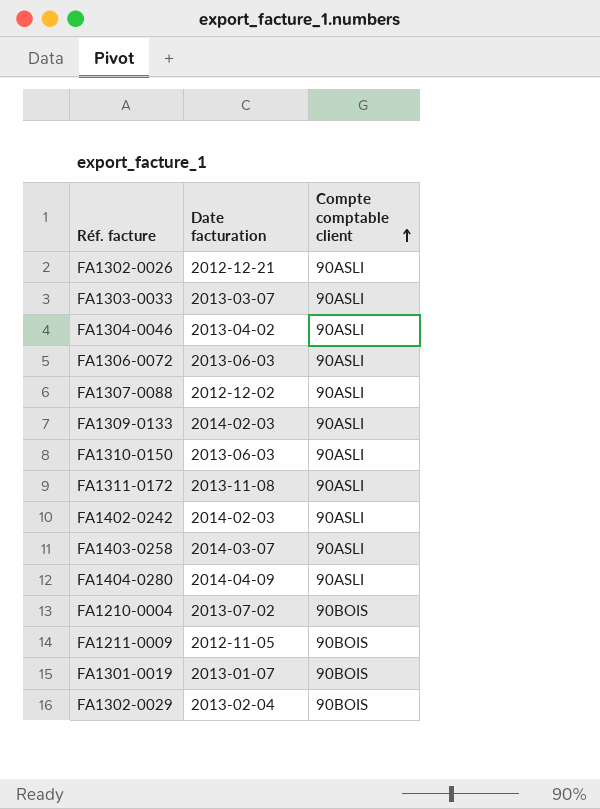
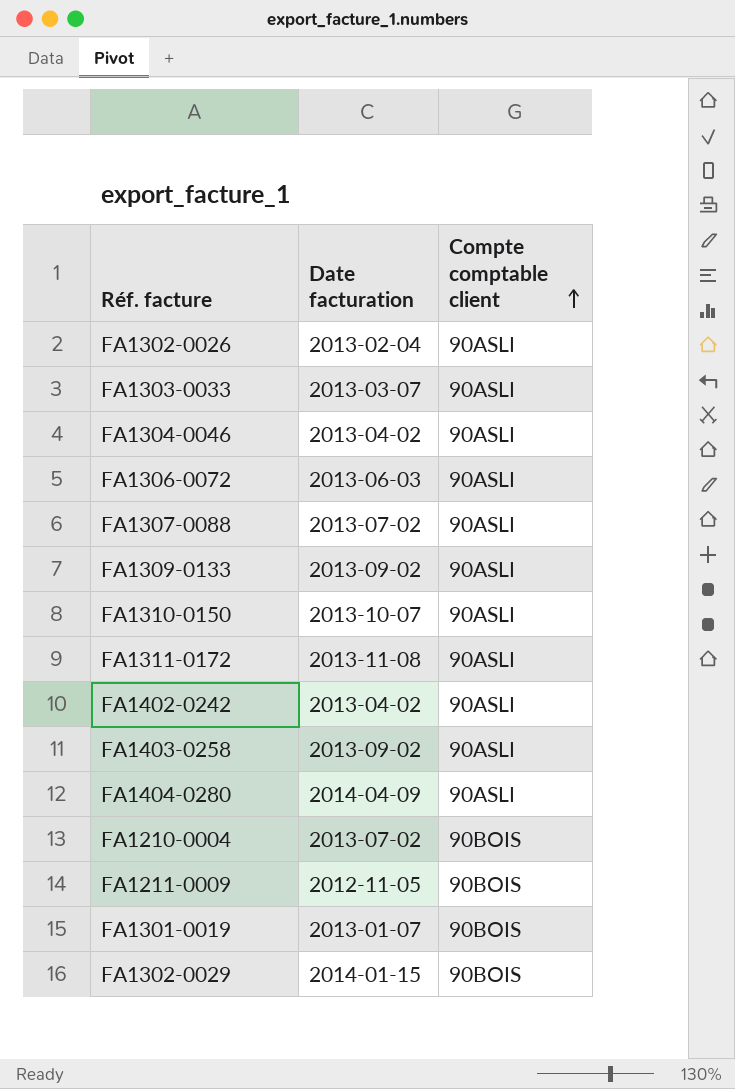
FA1302-0026 | Date facturation: 2012-12-21 -> 2013-02-04
FA1307-0088 | Date facturation: 2012-12-02 -> 2013-07-02
FA1309-0133 | Date facturation: 2014-02-03 -> 2013-09-02
FA1310-0150 | Date facturation: 2013-06-03 -> 2013-10-07
FA1402-0242 | Date facturation: 2014-02-03 -> 2013-04-02
FA1403-0258 | Date facturation: 2014-03-07 -> 2013-09-02
FA1302-0029 | Date facturation: 2013-02-04 -> 2014-01-15

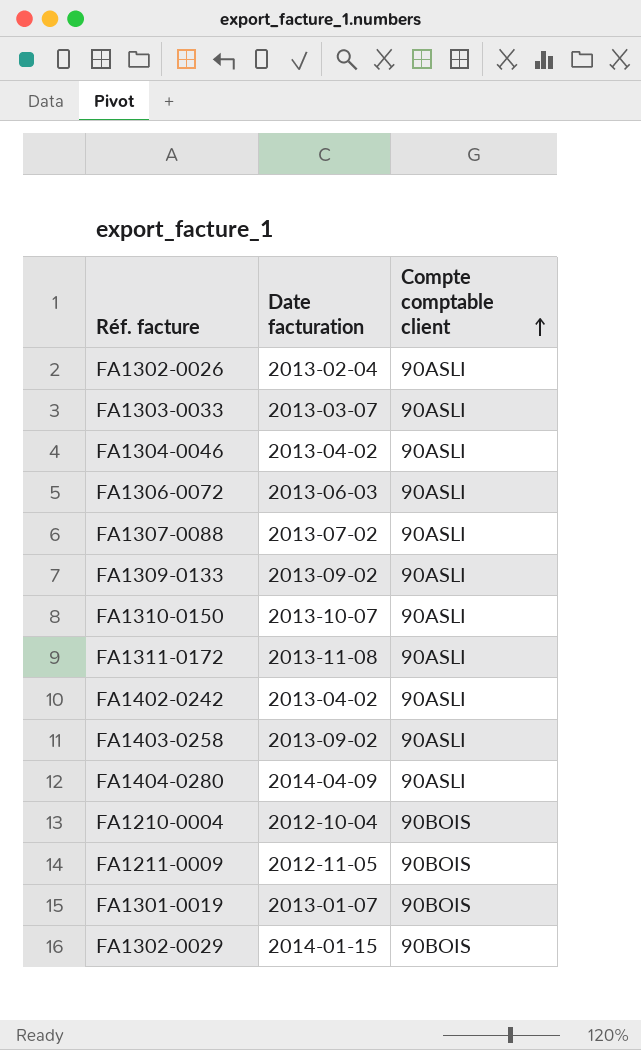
FA1210-0004 | Date facturation: 2013-07-02 -> 2012-10-04

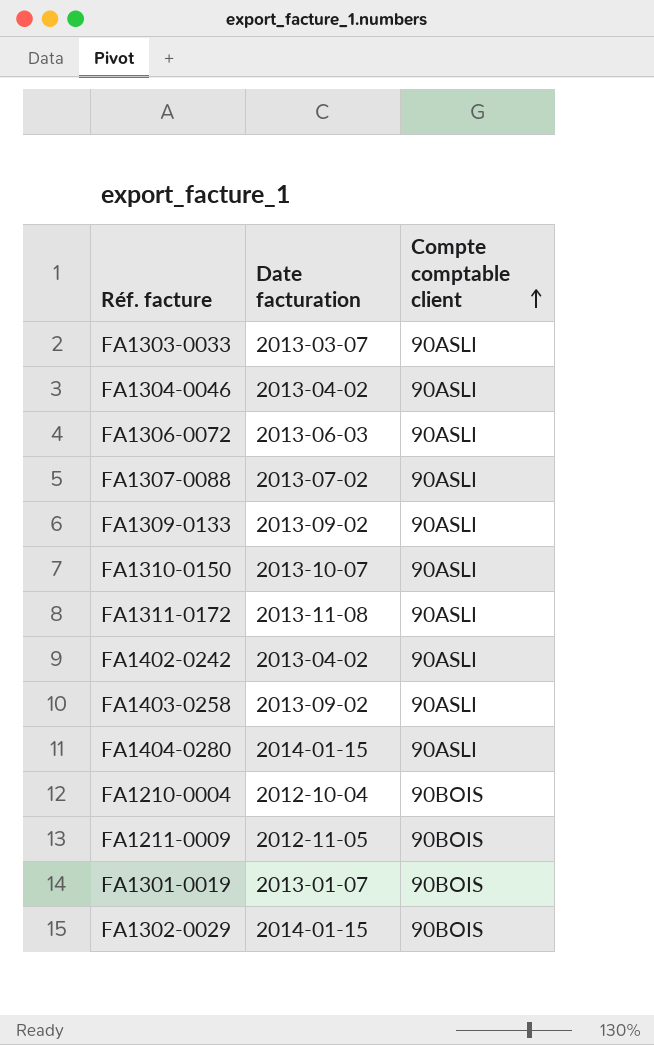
row FA1302-0026: 2013-02-04 | 90ASLI -> none
FA1404-0280 | Date facturation: 2014-04-09 -> 2014-01-15

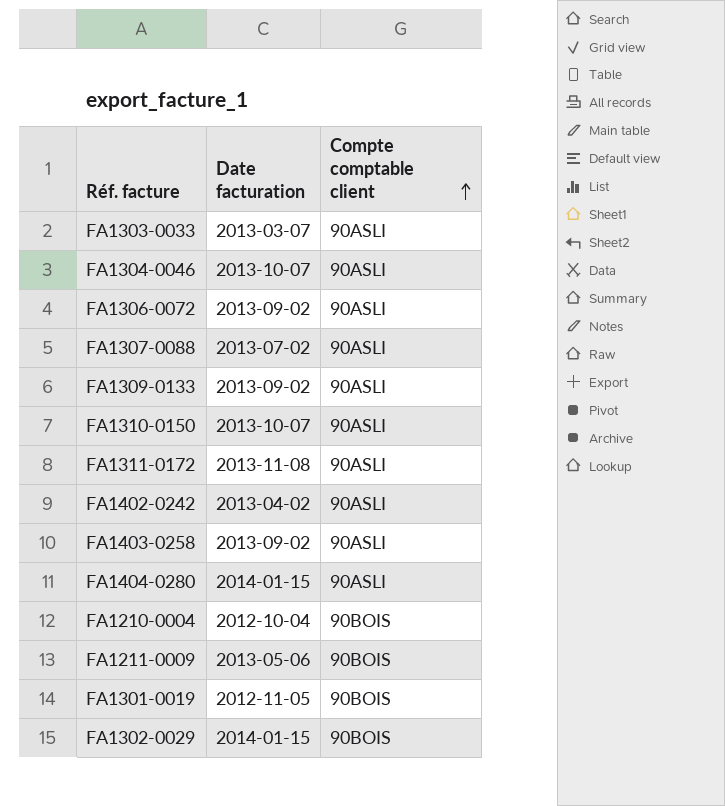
FA1304-0046 | Date facturation: 2013-04-02 -> 2013-10-07
FA1306-0072 | Date facturation: 2013-06-03 -> 2013-09-02
FA1211-0009 | Date facturation: 2012-11-05 -> 2013-05-06
FA1301-0019 | Date facturation: 2013-01-07 -> 2012-11-05

